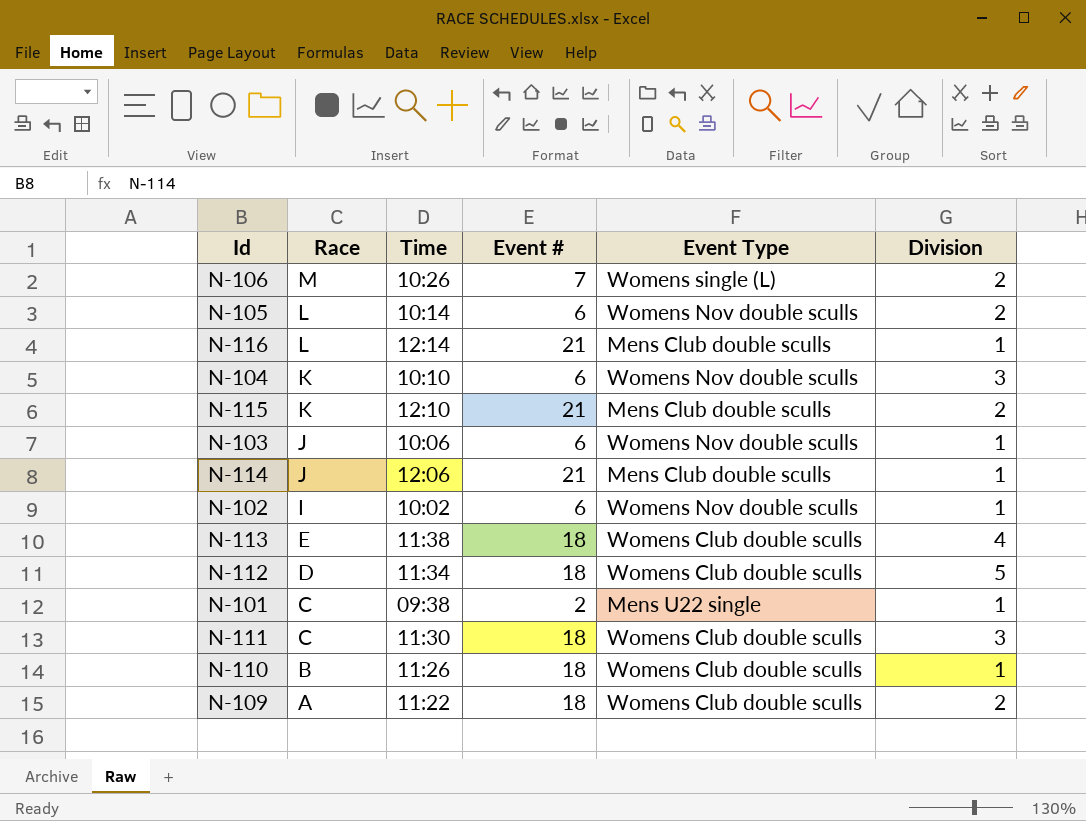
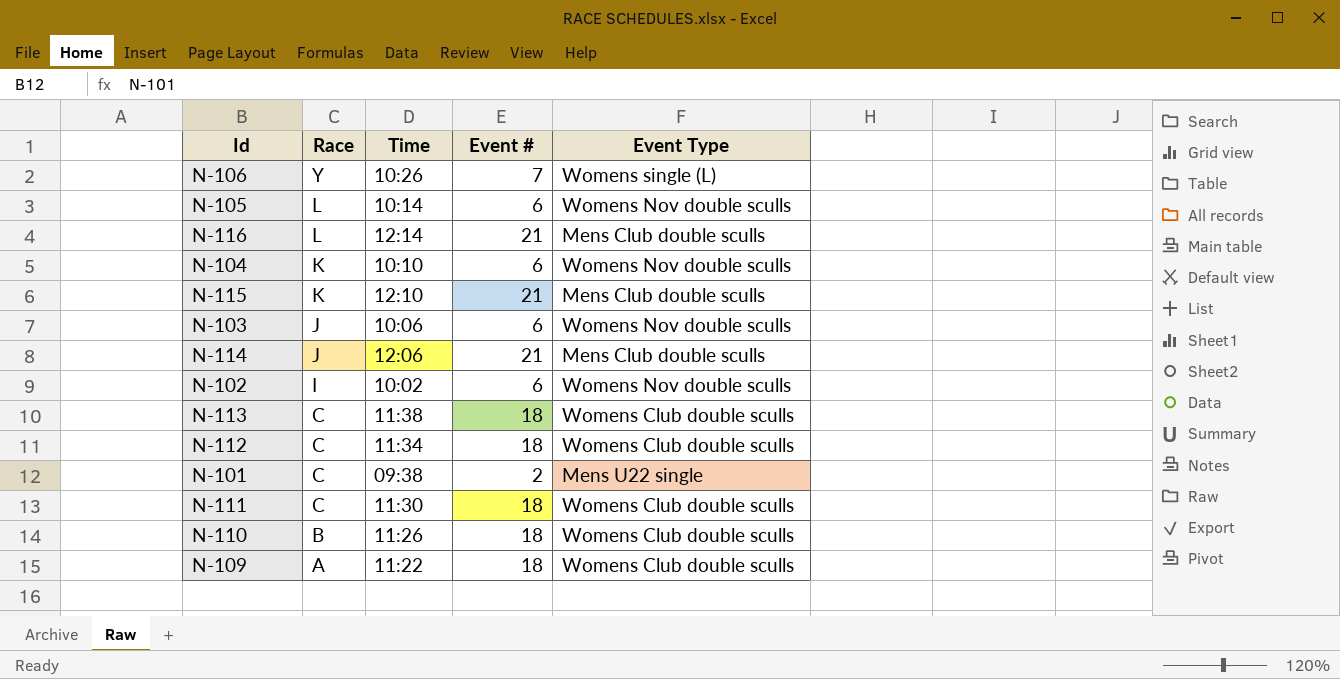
column Division | position: 6 -> none
N-106 | Race: M -> Y
N-113 | Race: E -> C
N-112 | Race: D -> C

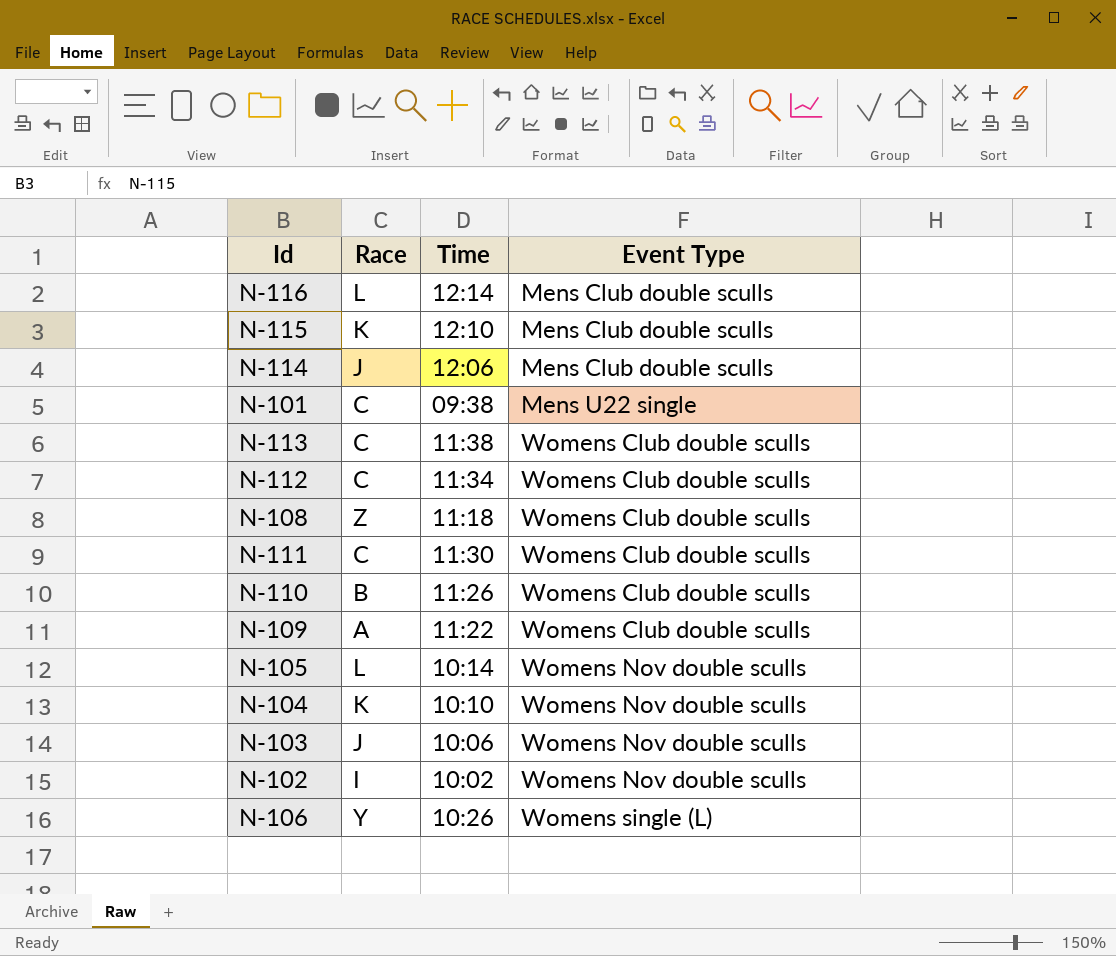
row order: Race descending -> Event Type ascending
column Event # | position: 4 -> none
row N-108: none -> Z | 11:18 | Womens Club double sculls

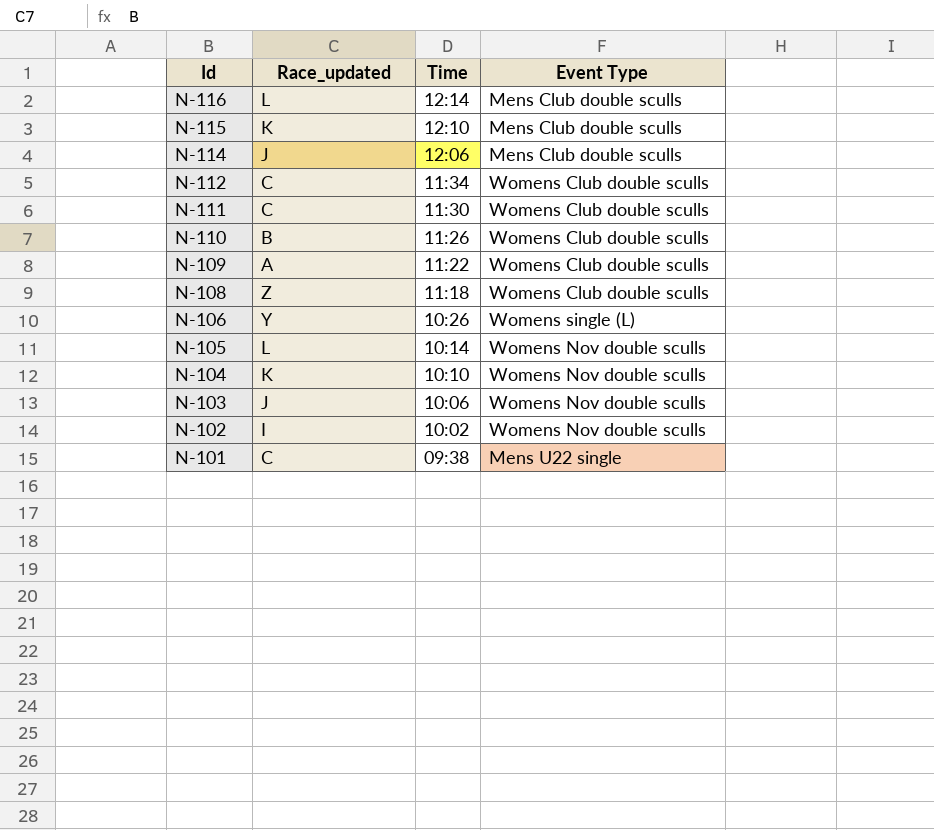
row order: Event Type ascending -> Id descending
column name: Race -> Race_updated
row N-113: C | 11:38 | Womens Club double sculls -> none

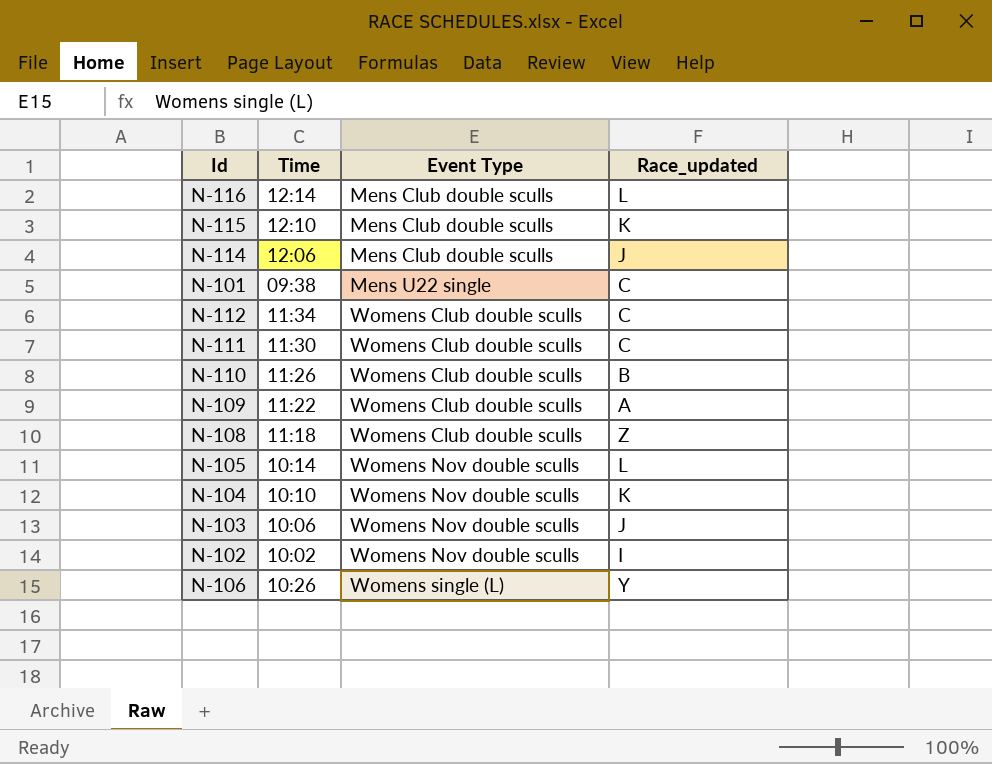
row order: Id descending -> Event Type ascending
column Race_updated | position: 2 -> 4

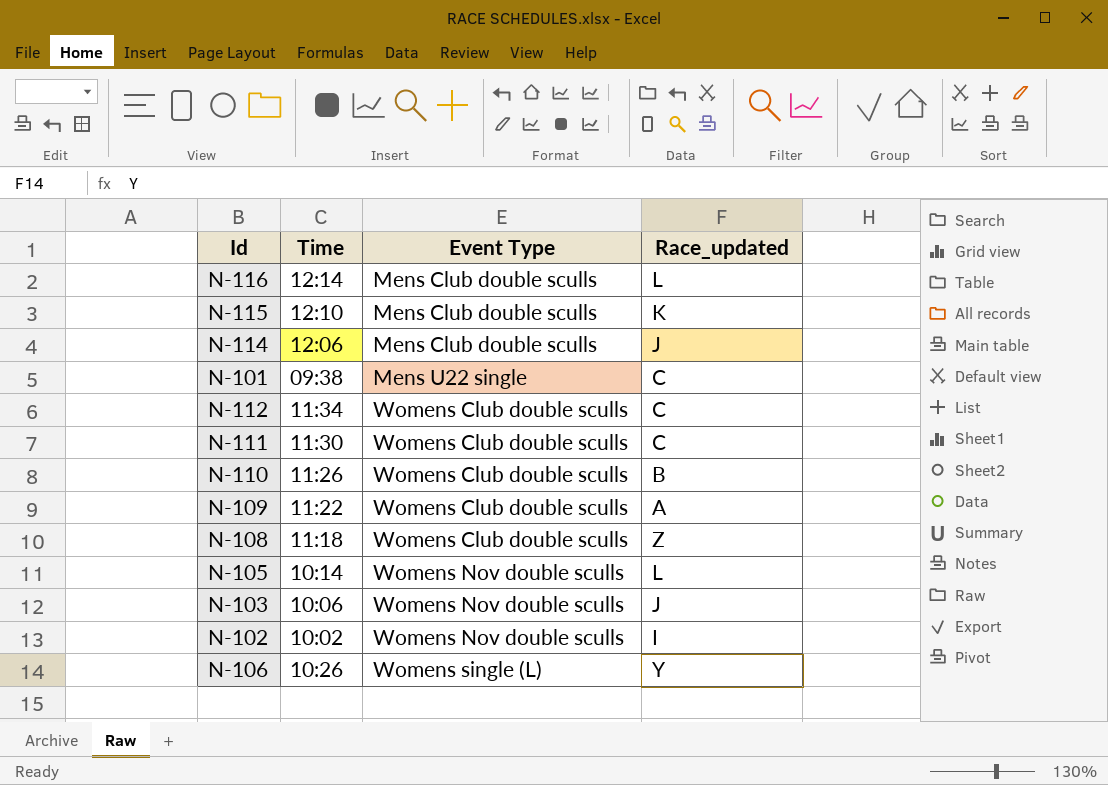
row N-104: 10:10 | Womens Nov double sculls | K -> none

